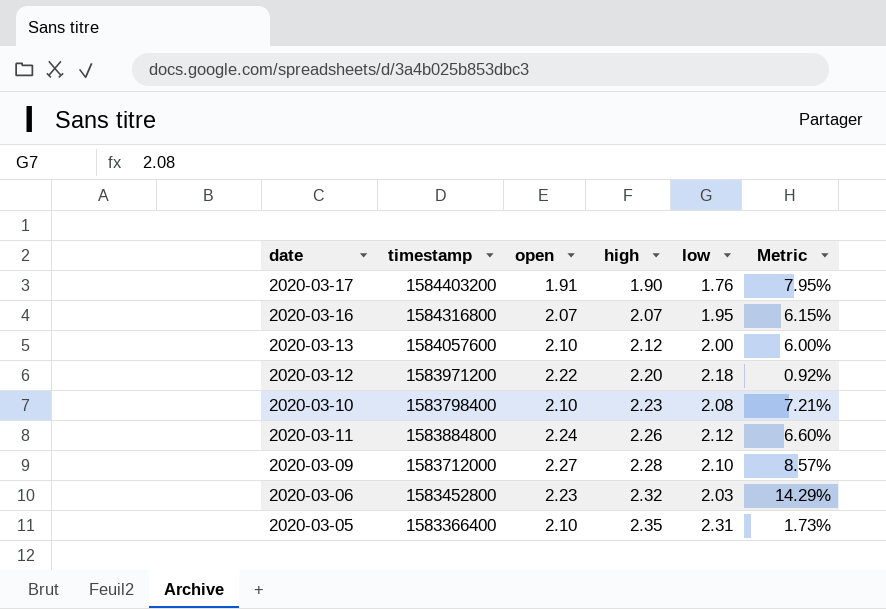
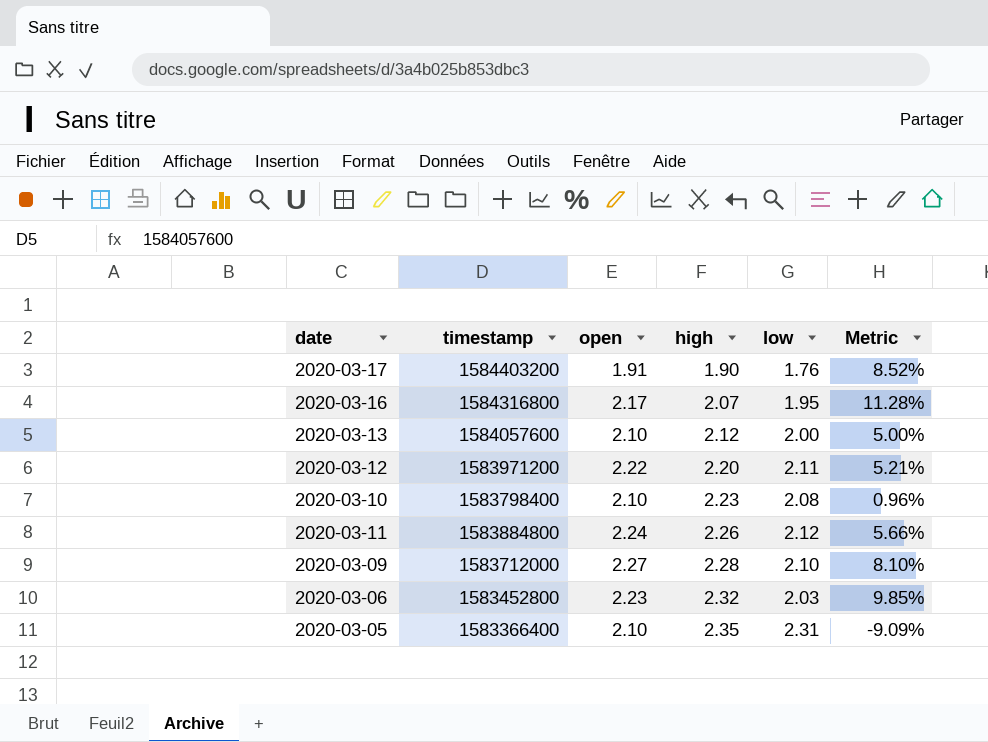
column Metric | formula: ([high] - [low]) / [low] -> ([open] - [low]) / [low]
2020-03-16 | open: 2.07 -> 2.17
2020-03-12 | low: 2.18 -> 2.11

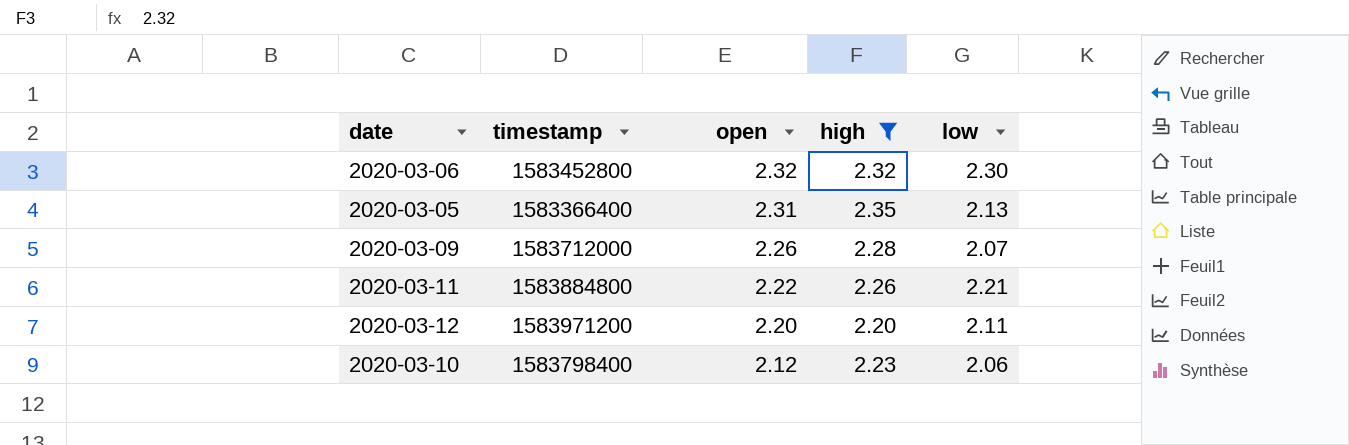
filter: none -> high >= 2.20
row order: high ascending -> open descending
column Metric | formula: ([open] - [low]) / [low] -> none
2020-03-06 | open: 2.23 -> 2.32
2020-03-06 | low: 2.03 -> 2.30
2020-03-05 | open: 2.10 -> 2.31
2020-03-05 | low: 2.31 -> 2.13
2020-03-09 | open: 2.27 -> 2.26
2020-03-09 | low: 2.10 -> 2.07
2020-03-11 | open: 2.24 -> 2.22
2020-03-11 | low: 2.12 -> 2.21
2020-03-12 | open: 2.22 -> 2.20
2020-03-10 | open: 2.10 -> 2.12
2020-03-10 | low: 2.08 -> 2.06

